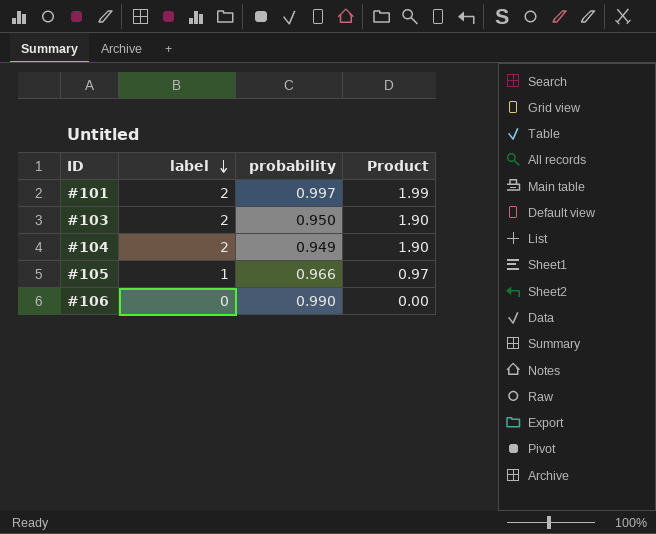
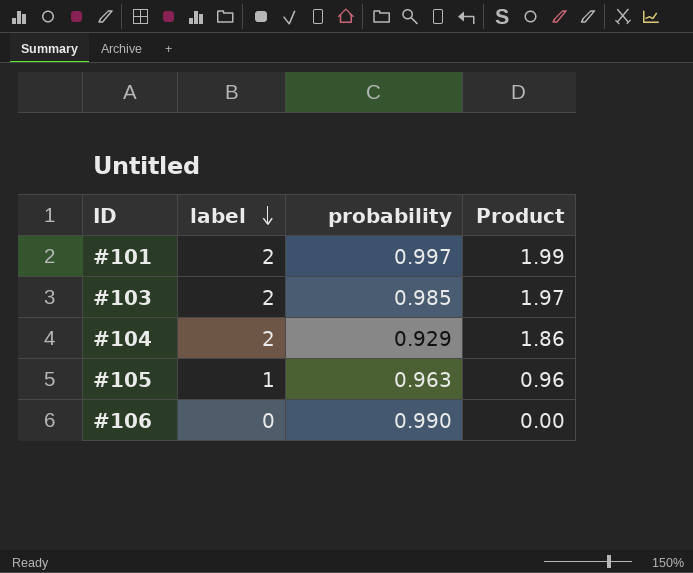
#103 | probability: 0.950 -> 0.985
#103 | Product: 1.90 -> 1.97
#104 | probability: 0.949 -> 0.929
#104 | Product: 1.90 -> 1.86
#105 | probability: 0.966 -> 0.963
#105 | Product: 0.97 -> 0.96

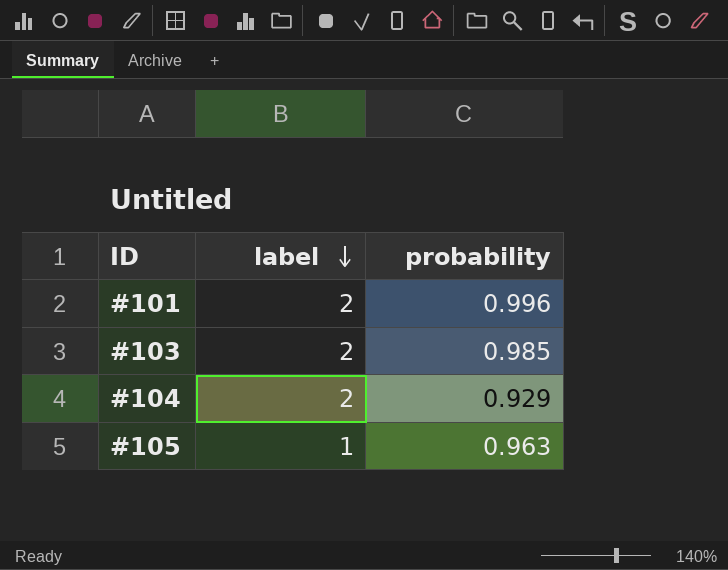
column Product | formula: [label] * [probability] -> none
row #106: 0 | 0.990 | 0.00 -> none
#101 | probability: 0.997 -> 0.996

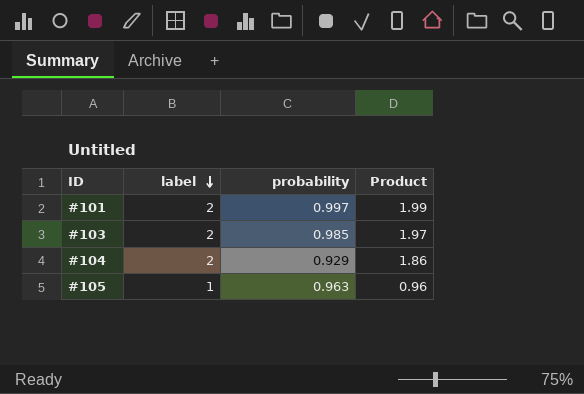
column Product | formula: none -> [label] * [probability]
#101 | probability: 0.996 -> 0.997

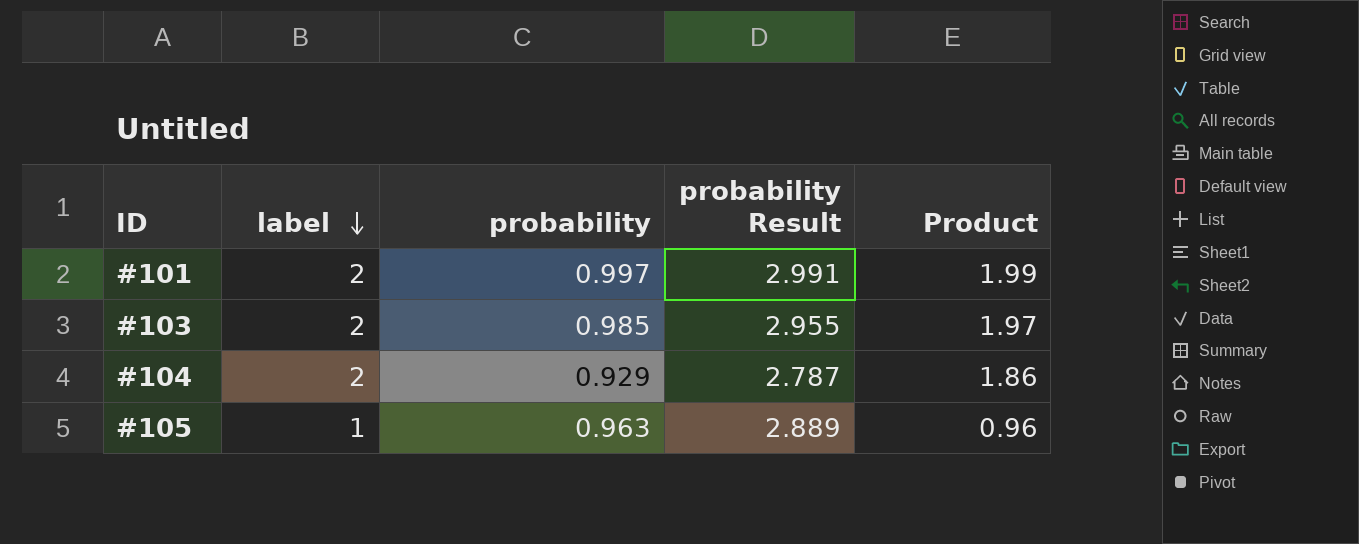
column probability Result | formula: none -> [probability] * 3

